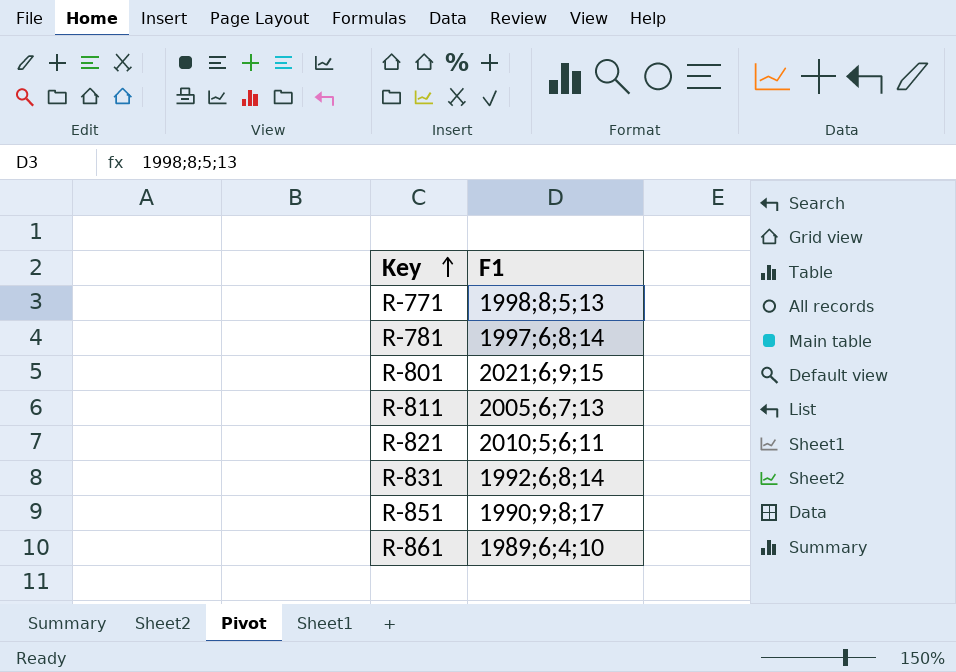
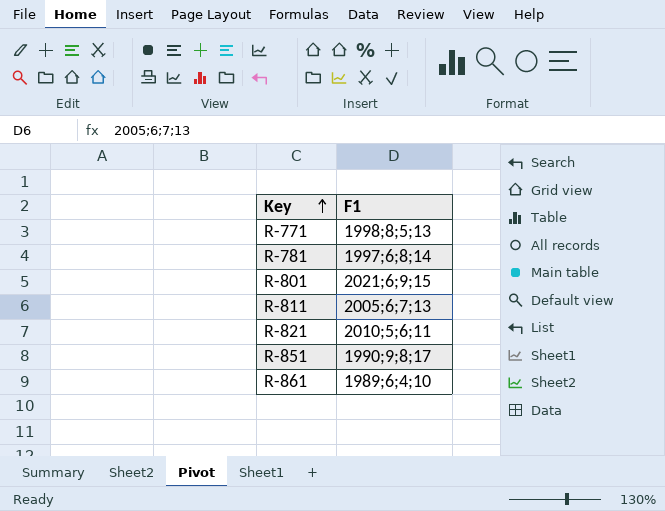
row R-831: 1992;6;8;14 -> none

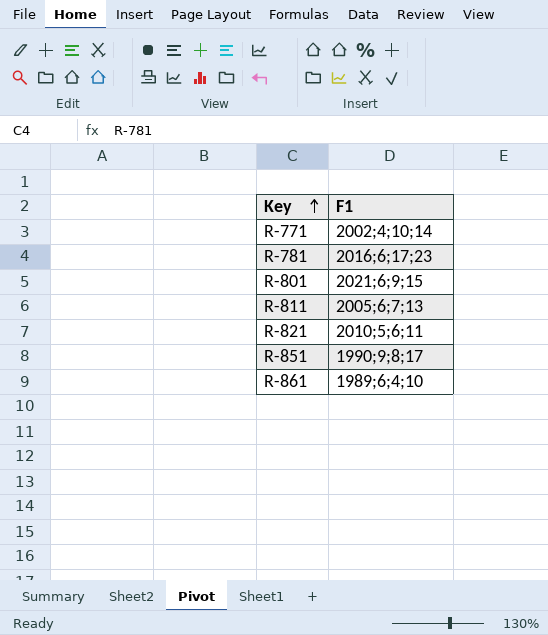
R-771 | F1: 1998;8;5;13 -> 2002;4;10;14
R-781 | F1: 1997;6;8;14 -> 2016;6;17;23

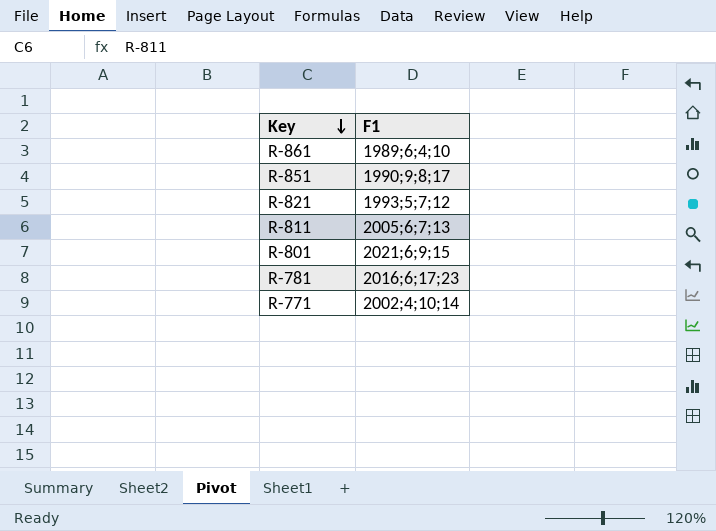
row order: Key ascending -> Key descending
R-821 | F1: 2010;5;6;11 -> 1993;5;7;12

